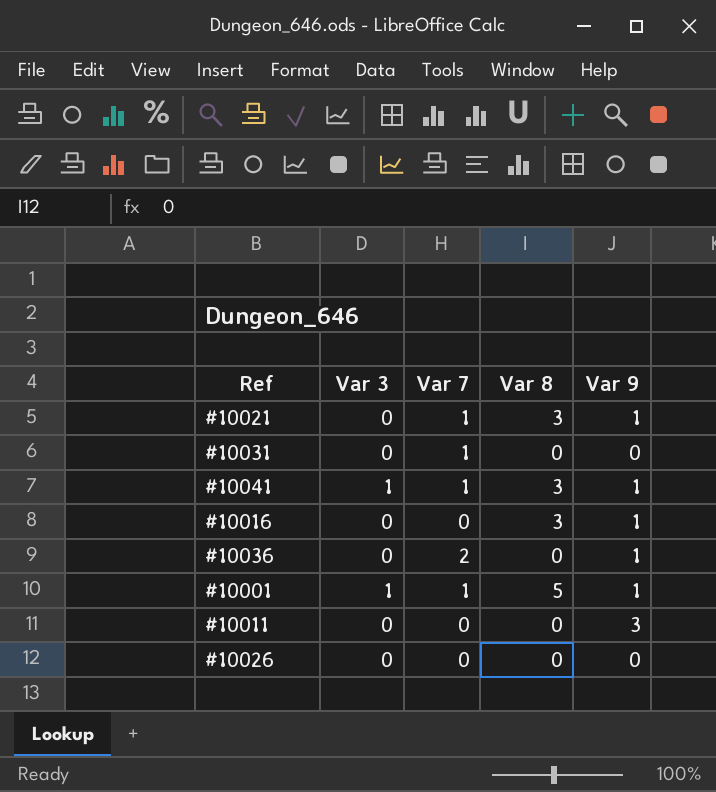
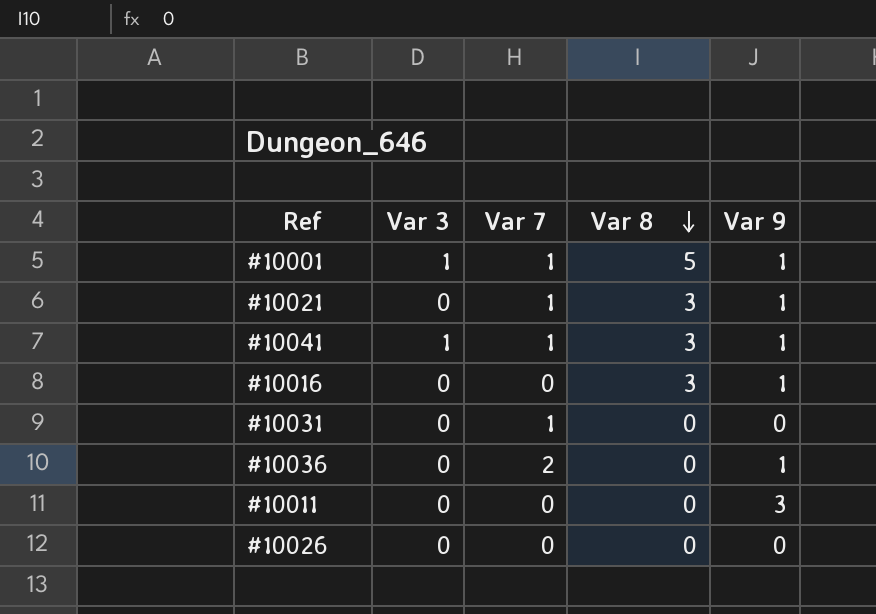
row order: none -> Var 8 descending

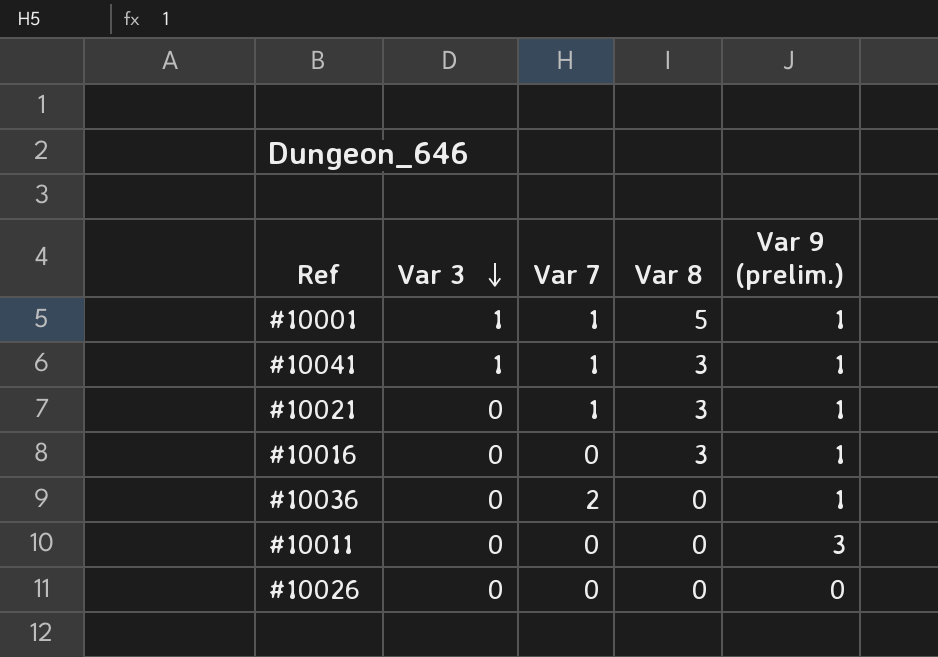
row order: Var 8 descending -> Var 3 descending
column name: Var 9 -> Var 9 (prelim.)
row #10031: 0 | 1 | 0 | 0 -> none

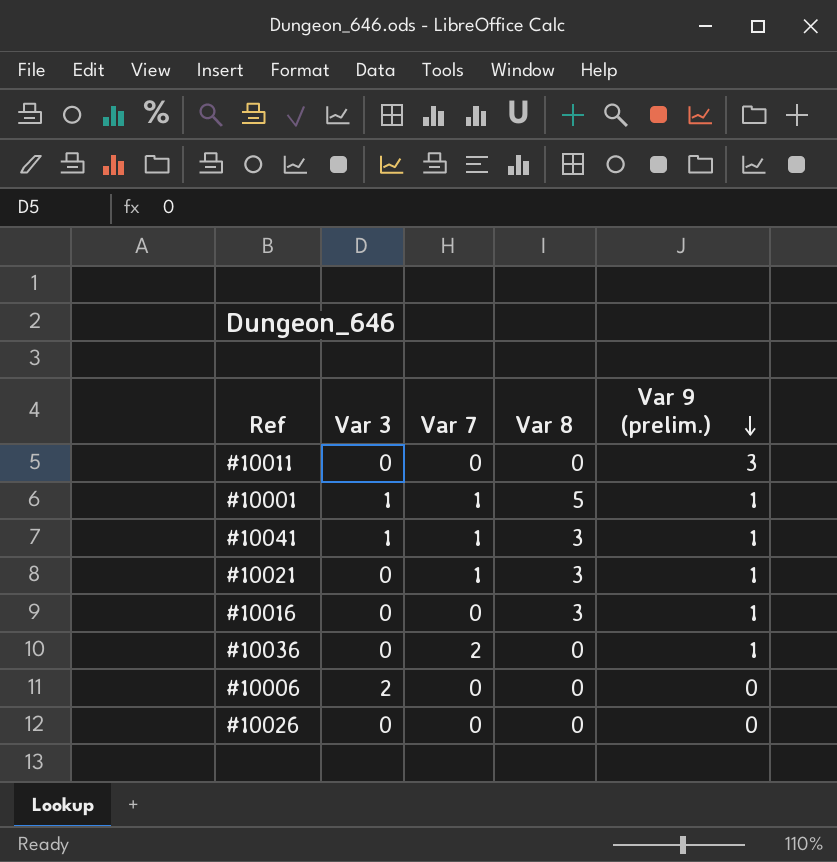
row order: Var 3 descending -> Var 9 (prelim.) descending
row #10006: none -> 2 | 0 | 0 | 0

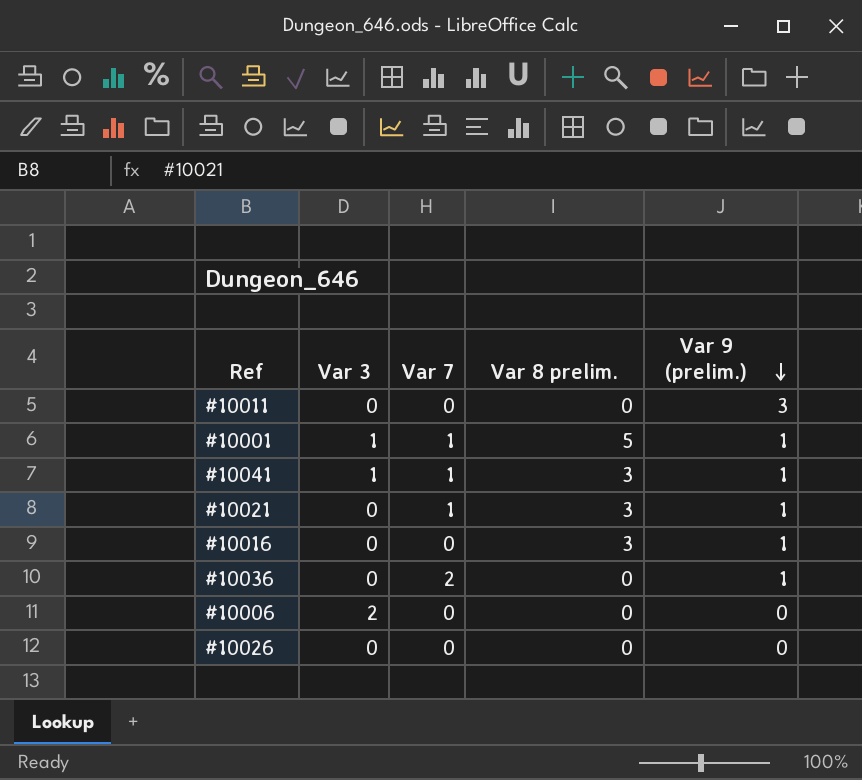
column name: Var 8 -> Var 8 prelim.

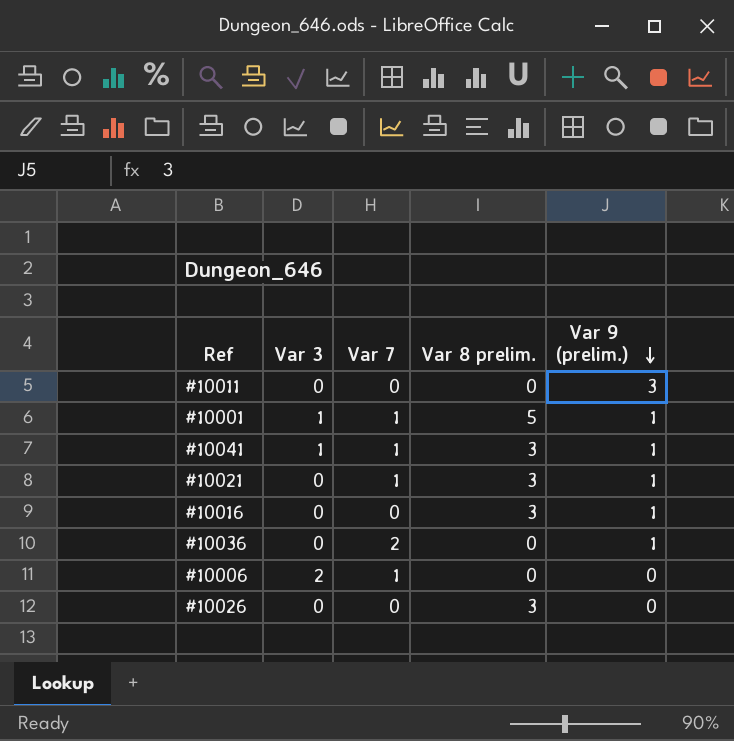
#10006 | Var 7: 0 -> 1
#10026 | Var 8 prelim.: 0 -> 3

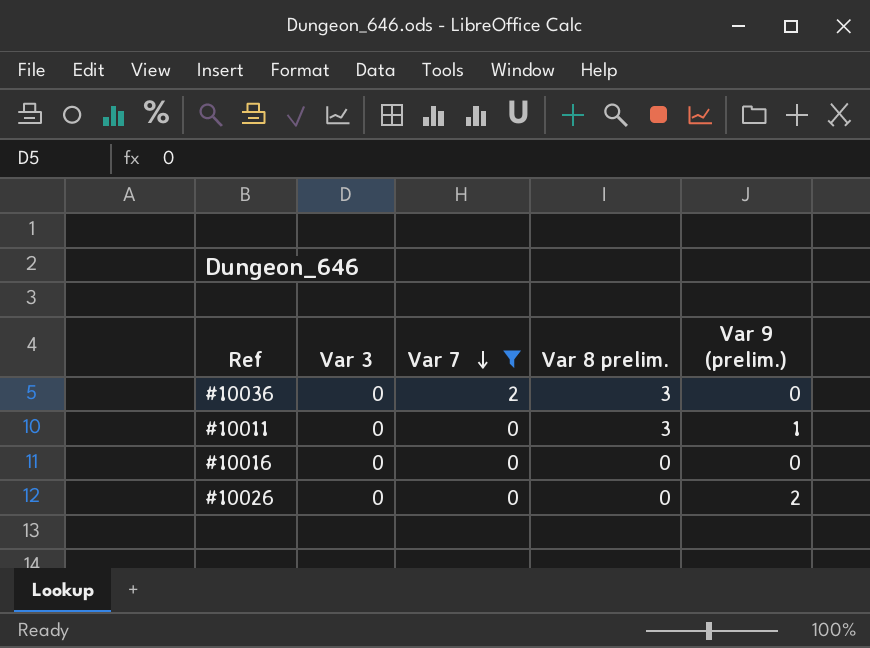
filter: none -> Var 7 != 1
row order: Var 9 (prelim.) descending -> Var 7 descending
#10036 | Var 8 prelim.: 0 -> 3
#10036 | Var 9 (prelim.): 1 -> 0
#10011 | Var 8 prelim.: 0 -> 3
#10011 | Var 9 (prelim.): 3 -> 1
#10016 | Var 8 prelim.: 3 -> 0
#10016 | Var 9 (prelim.): 1 -> 0
#10026 | Var 8 prelim.: 3 -> 0
#10026 | Var 9 (prelim.): 0 -> 2

